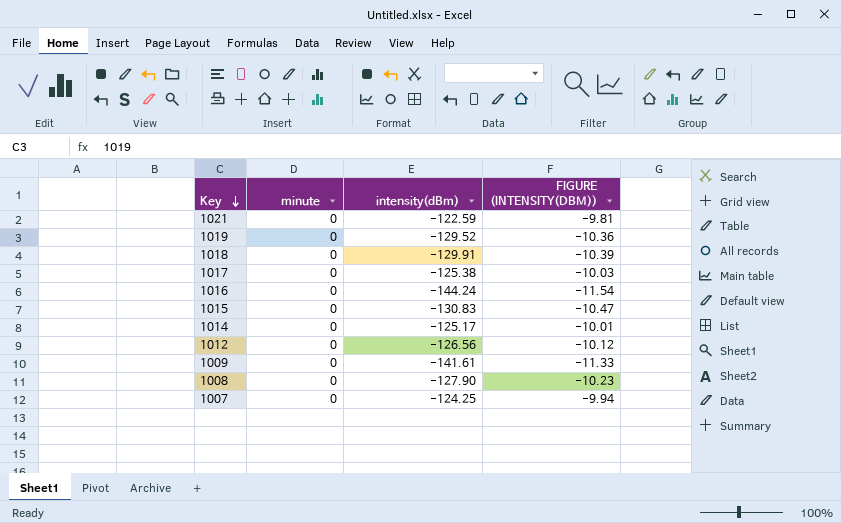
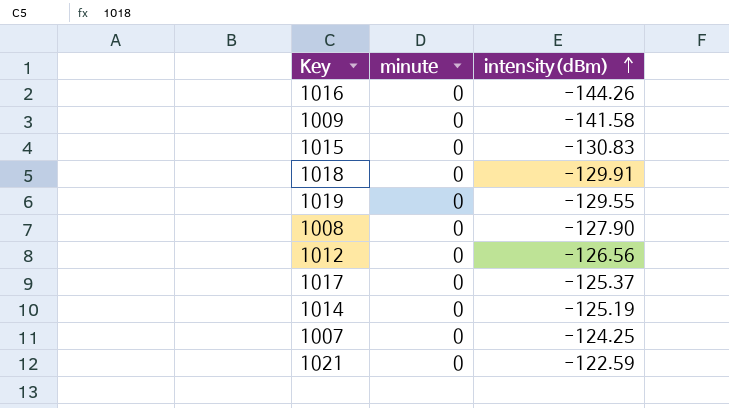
row order: Key descending -> intensity(dBm) ascending
column FIGURE (INTENSITY(DBM)) | formula: [intensity(dBm)] * 0.08 -> none
1016 | intensity(dBm): -144.24 -> -144.26
1009 | intensity(dBm): -141.61 -> -141.58
1019 | intensity(dBm): -129.52 -> -129.55
1017 | intensity(dBm): -125.38 -> -125.37
1014 | intensity(dBm): -125.17 -> -125.19

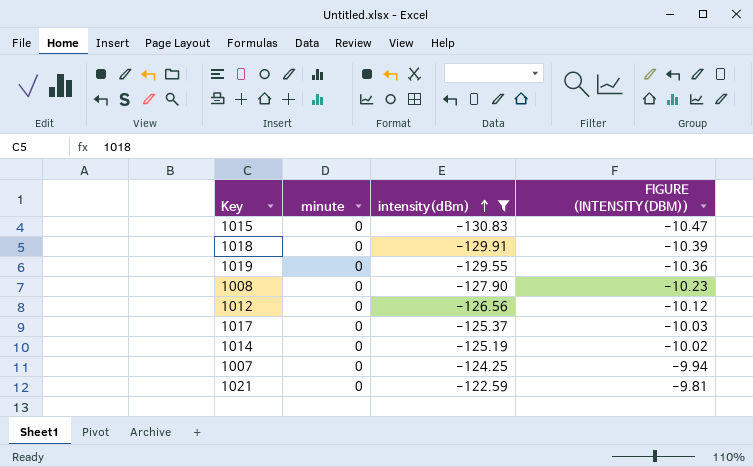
filter: none -> intensity(dBm) >= -130.83
column FIGURE (INTENSITY(DBM)) | formula: none -> [intensity(dBm)] * 0.08

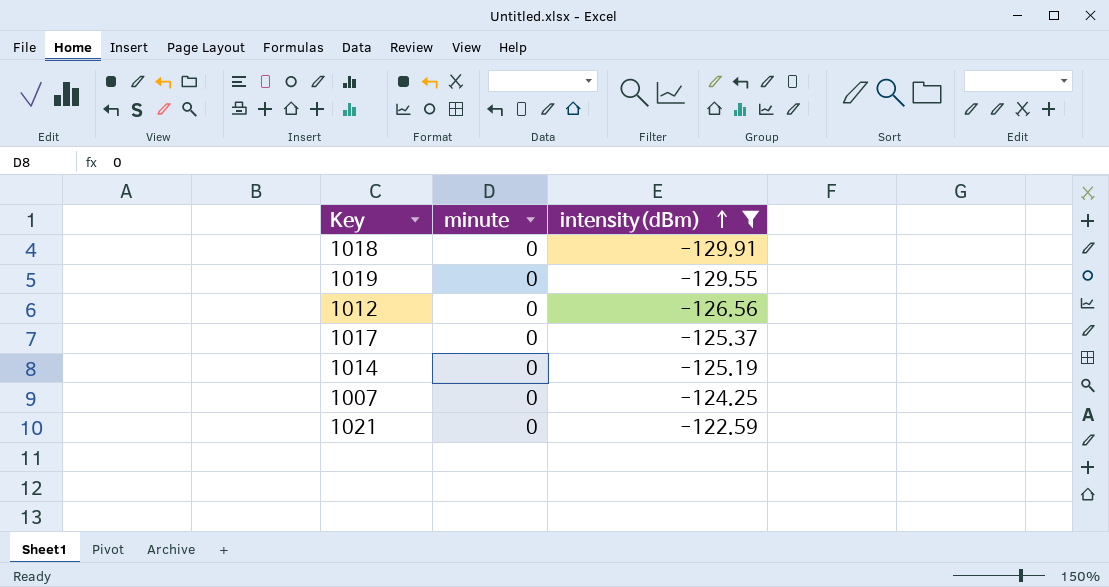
column FIGURE (INTENSITY(DBM)) | formula: [intensity(dBm)] * 0.08 -> none
row 1015: 0 | -130.83 | -10.47 -> none
row 1008: 0 | -127.90 | -10.23 -> none

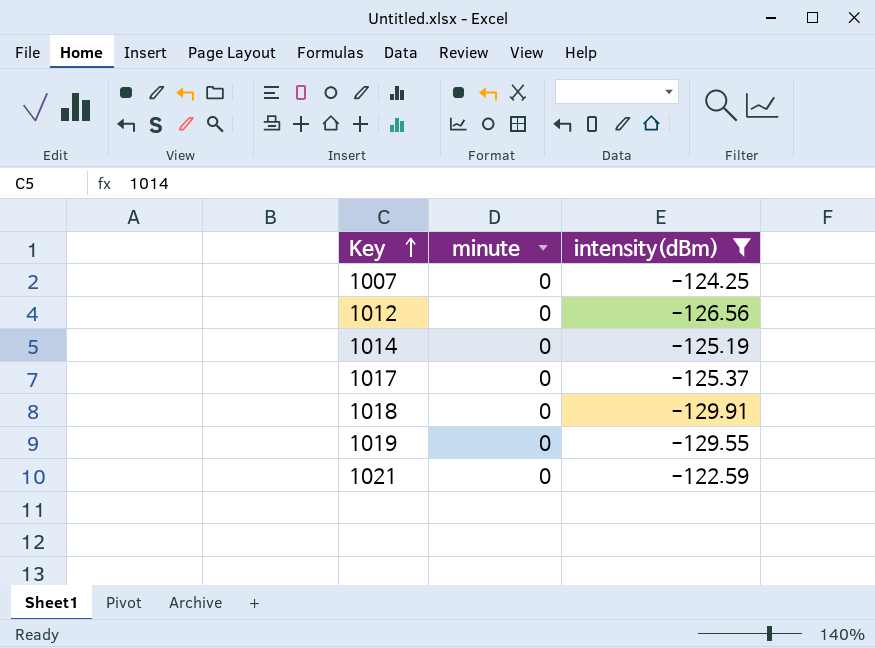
row order: intensity(dBm) ascending -> Key ascending

